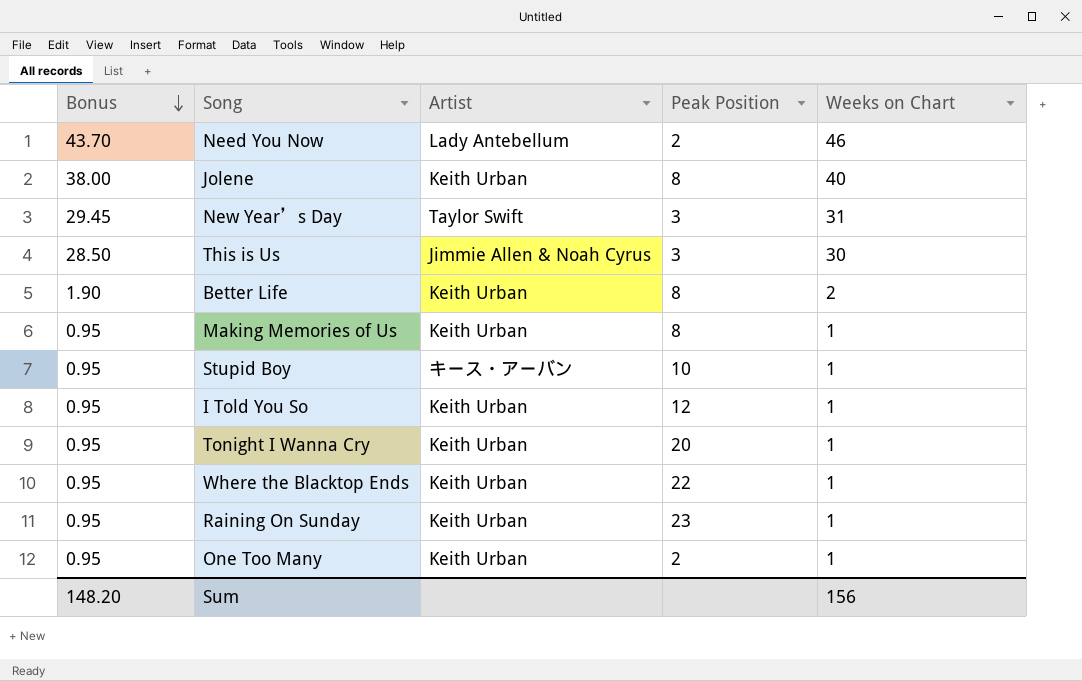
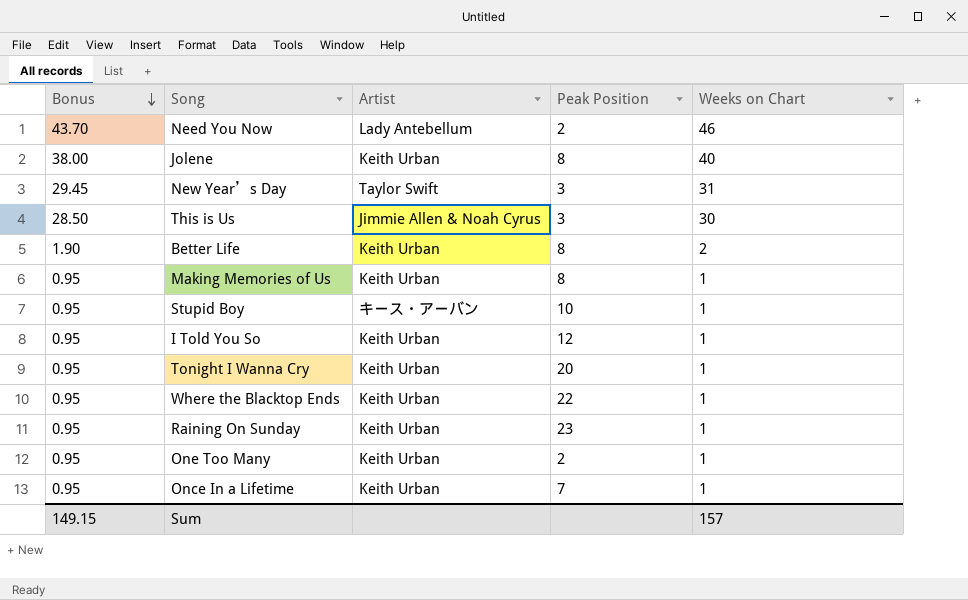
row Once In a Lifetime: none -> 0.95 | Keith Urban | 7 | 1
Sum | Bonus: 148.20 -> 149.15
Sum | Weeks on Chart: 156 -> 157

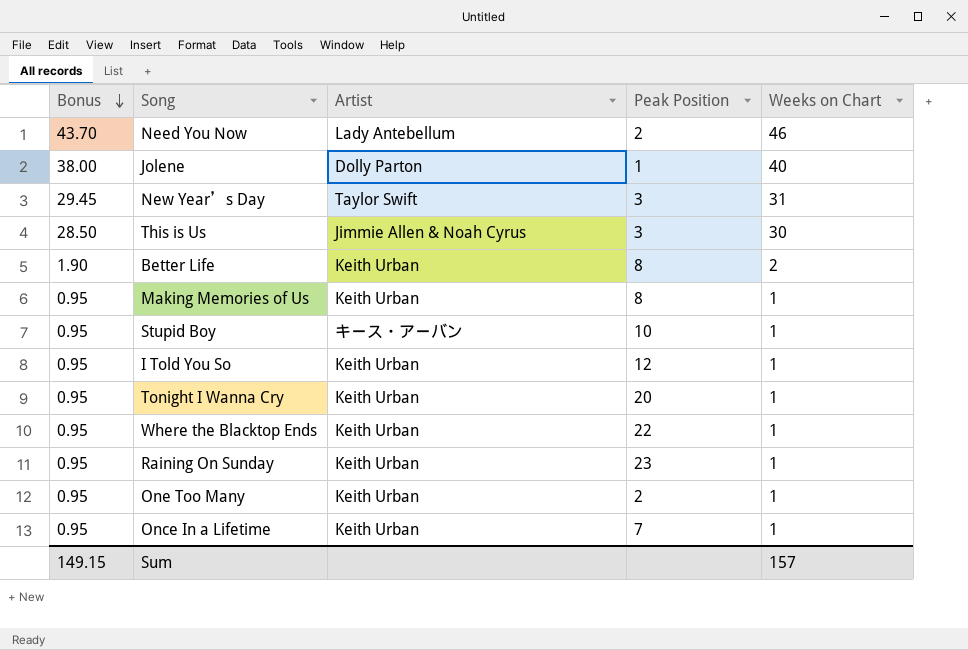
Jolene | Artist: Keith Urban -> Dolly Parton
Jolene | Peak Position: 8 -> 1

